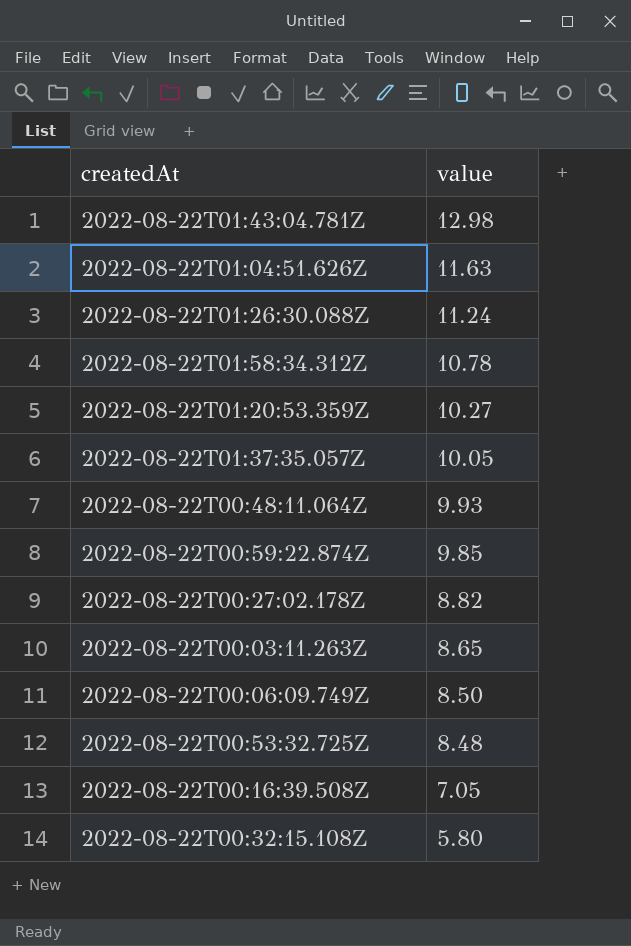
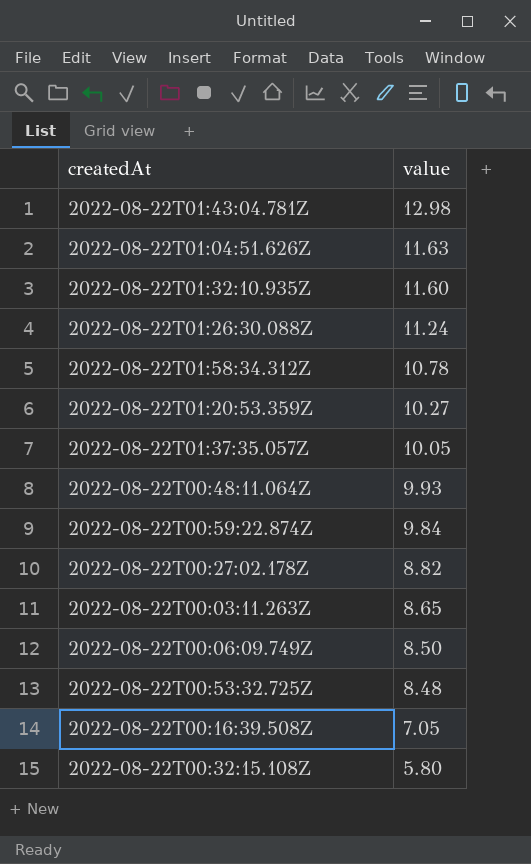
row 2022-08-22T01:32:10.935Z: none -> 11.60
2022-08-22T00:59:22.874Z | value: 9.85 -> 9.84

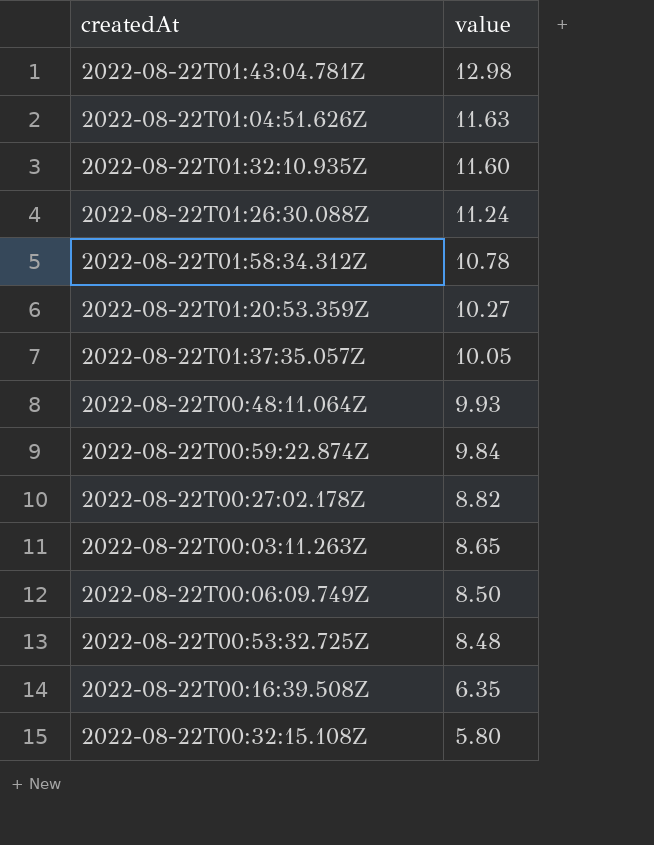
2022-08-22T00:16:39.508Z | value: 7.05 -> 6.35

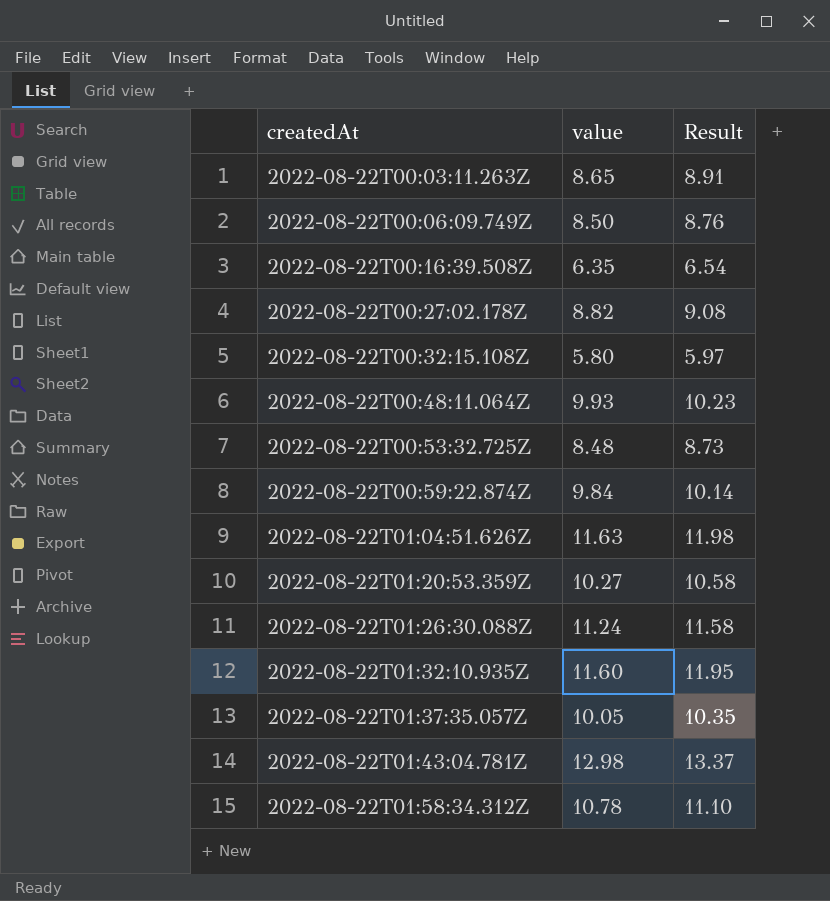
row order: value descending -> createdAt ascending
column Result | formula: none -> [value] * 1.03

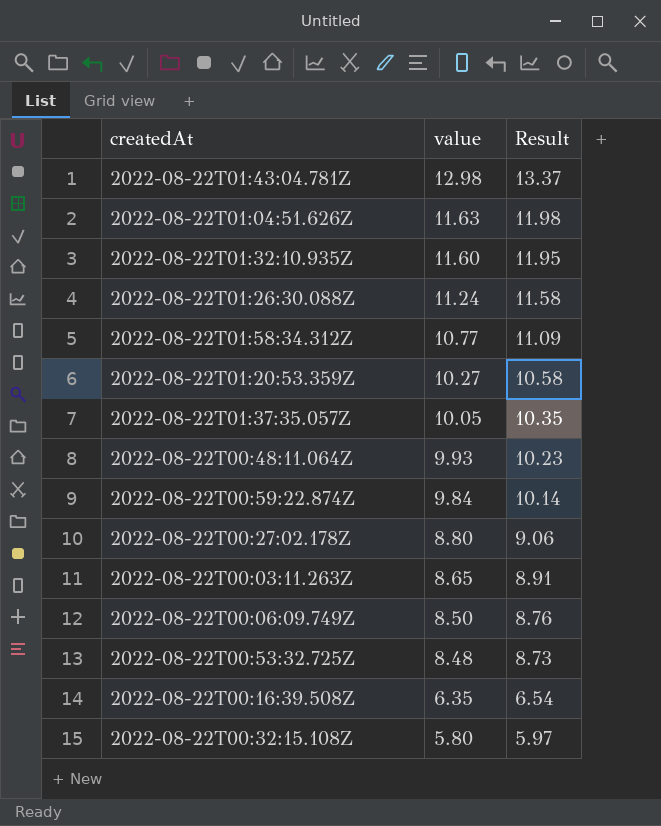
row order: createdAt ascending -> value descending
2022-08-22T01:58:34.312Z | value: 10.78 -> 10.77
2022-08-22T01:58:34.312Z | Result: 11.10 -> 11.09
2022-08-22T00:27:02.178Z | value: 8.82 -> 8.80
2022-08-22T00:27:02.178Z | Result: 9.08 -> 9.06

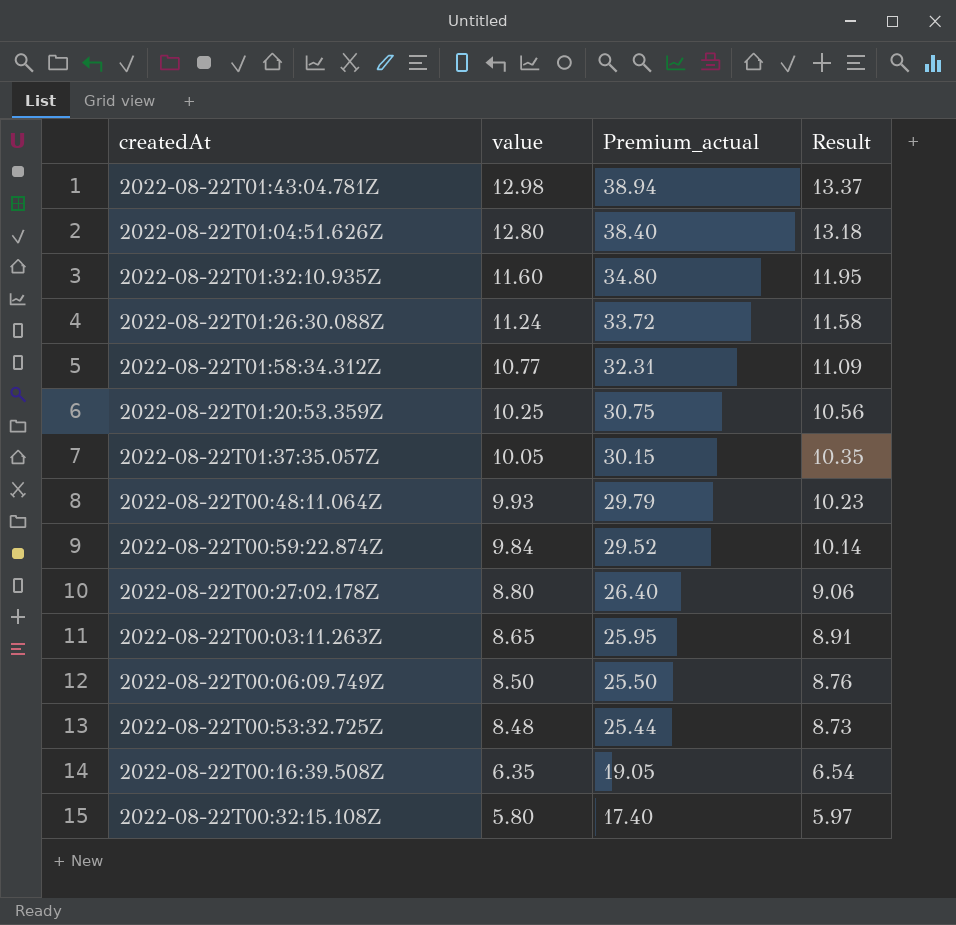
column Premium_actual | formula: none -> [value] * 3
2022-08-22T01:04:51.626Z | value: 11.63 -> 12.80
2022-08-22T01:04:51.626Z | Result: 11.98 -> 13.18
2022-08-22T01:20:53.359Z | value: 10.27 -> 10.25
2022-08-22T01:20:53.359Z | Result: 10.58 -> 10.56

